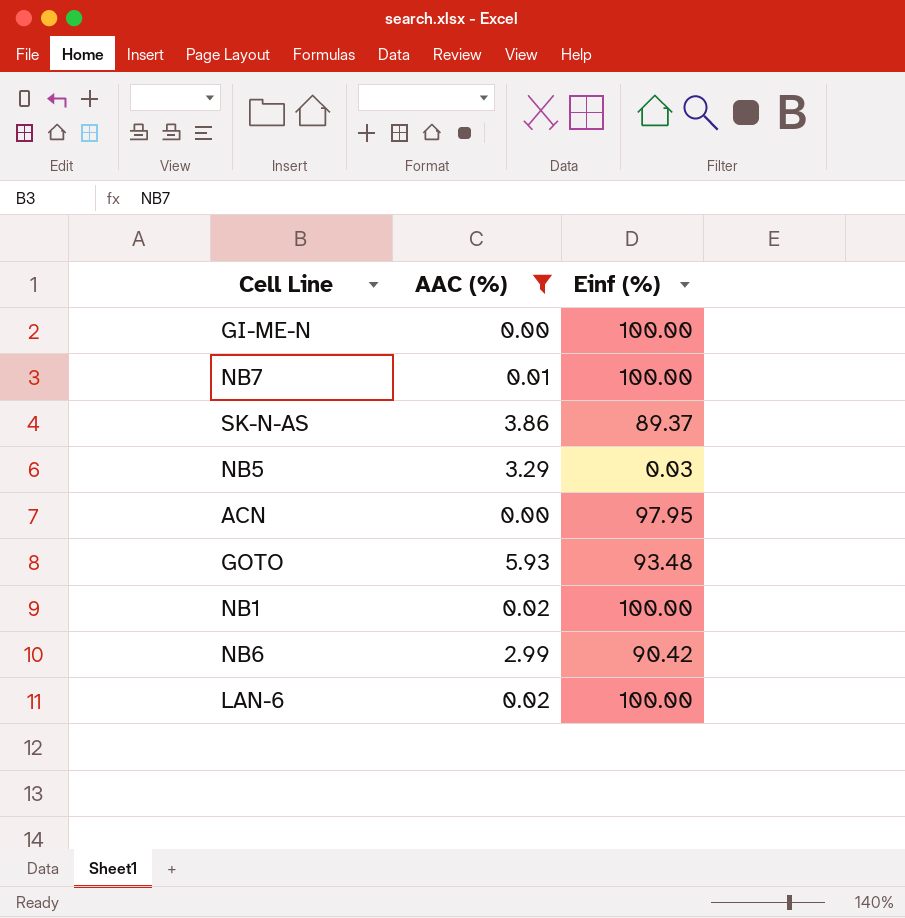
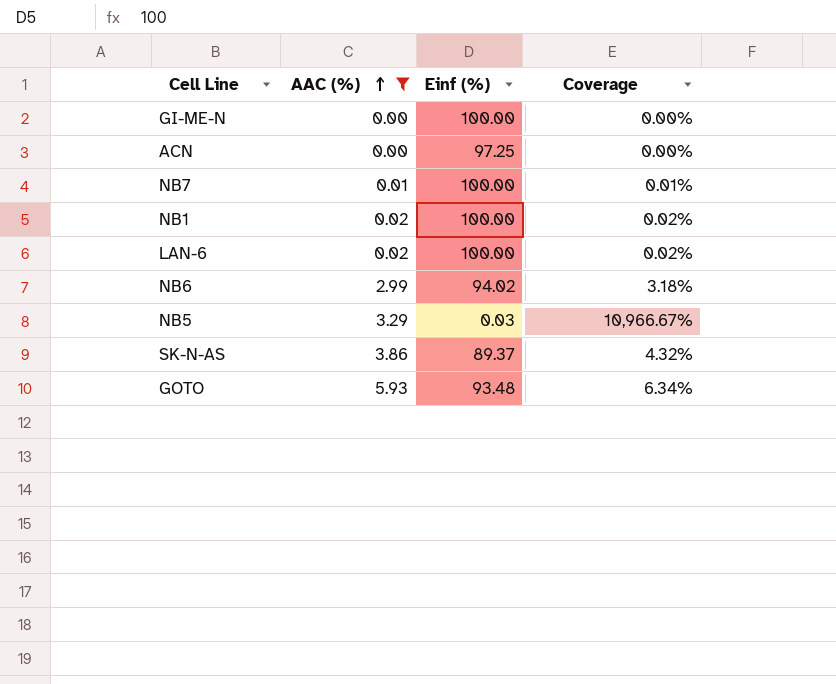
row order: none -> AAC (%) ascending
column Coverage | formula: none -> [AAC (%)] / [Einf (%)]
ACN | Einf (%): 97.95 -> 97.25
NB6 | Einf (%): 90.42 -> 94.02

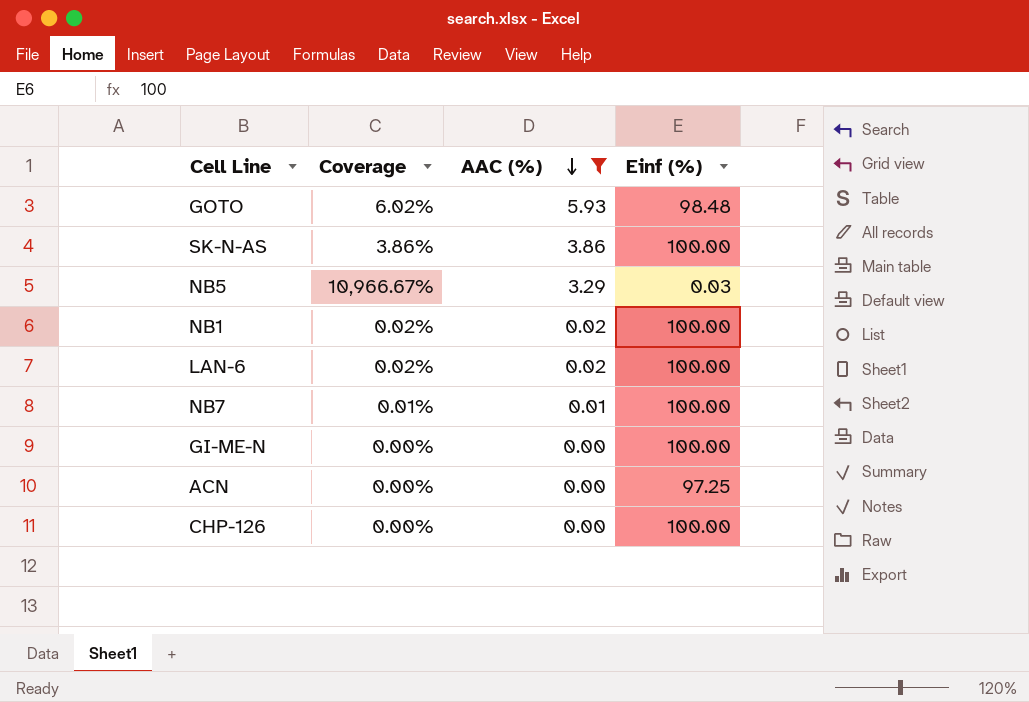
row order: AAC (%) ascending -> AAC (%) descending
column Coverage | position: 4 -> 2
row NB6: 2.99 | 94.02 | 3.18% -> none
GOTO | Coverage: 6.34% -> 6.02%
GOTO | Einf (%): 93.48 -> 98.48
SK-N-AS | Coverage: 4.32% -> 3.86%
SK-N-AS | Einf (%): 89.37 -> 100.00
row CHP-126: none -> 0.00% | 0.00 | 100.00

